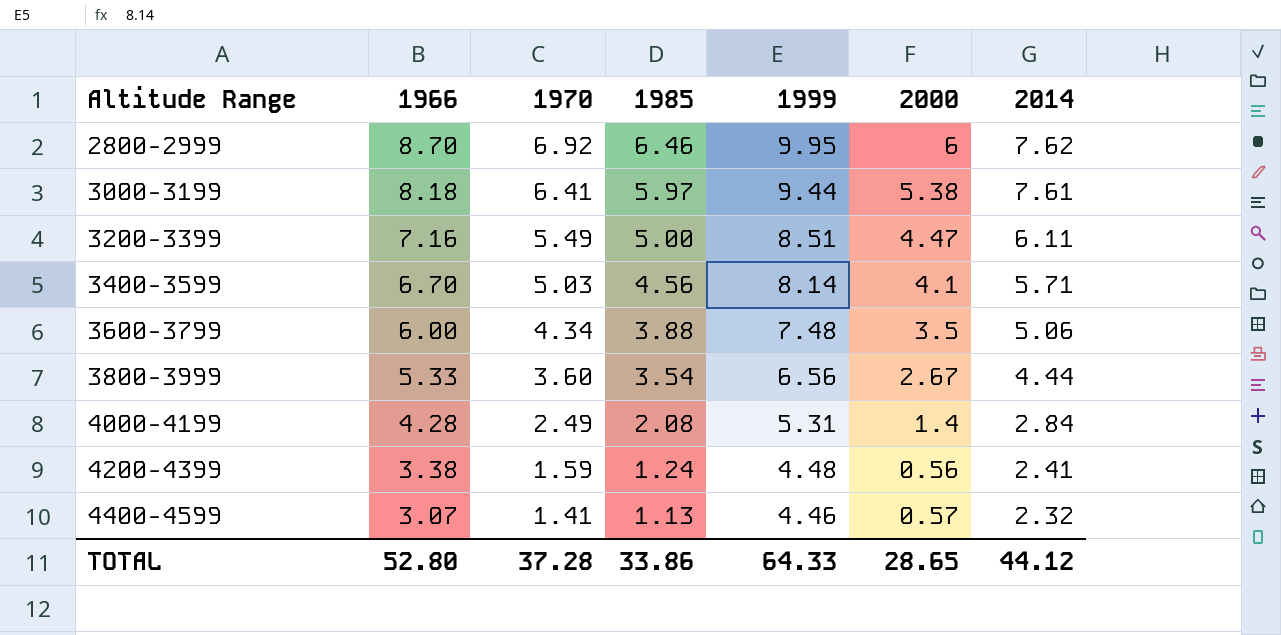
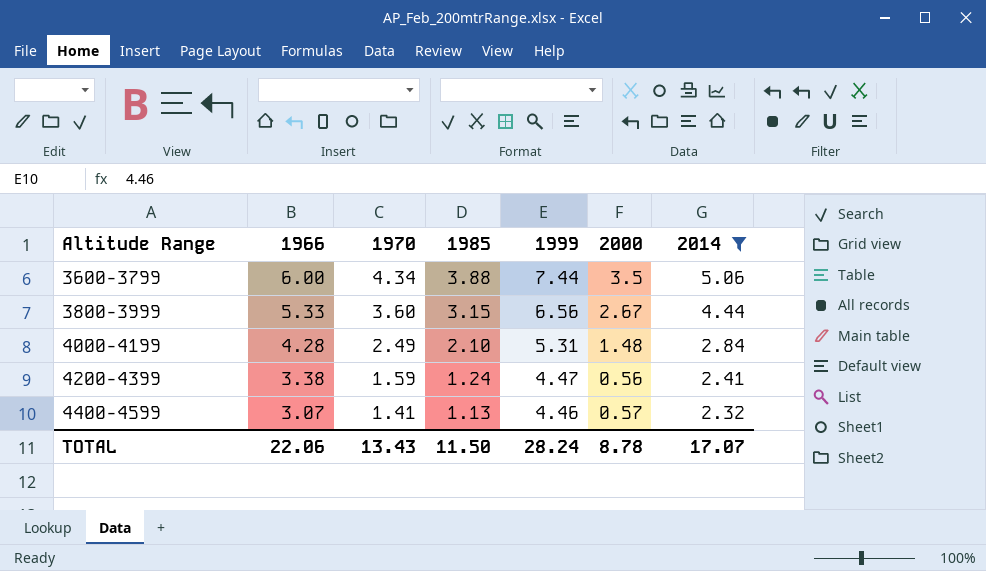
filter: none -> 2014 <= 5.06
3600-3799 | 1999: 7.48 -> 7.44
3800-3999 | 1985: 3.54 -> 3.15
4000-4199 | 1985: 2.08 -> 2.10
4000-4199 | 2000: 1.4 -> 1.48
4200-4399 | 1999: 4.48 -> 4.47
TOTAL | 1966: 52.80 -> 22.06
TOTAL | 1970: 37.28 -> 13.43
TOTAL | 1985: 33.86 -> 11.50
TOTAL | 1999: 64.33 -> 28.24
TOTAL | 2000: 28.65 -> 8.78
TOTAL | 2014: 44.12 -> 17.07

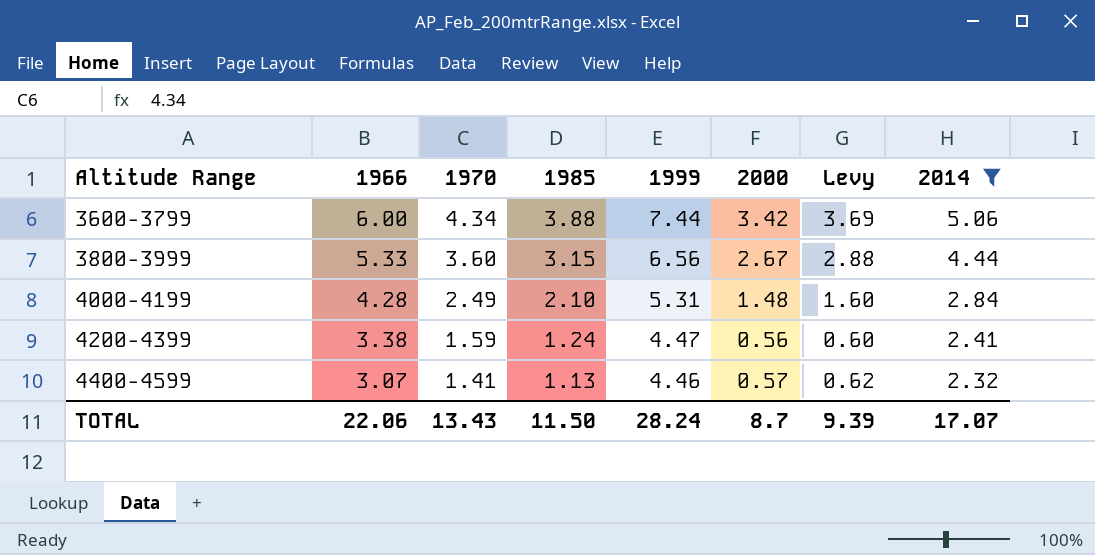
column Levy | formula: none -> [2000] * 1.08
3600-3799 | 2000: 3.5 -> 3.42
TOTAL | 2000: 8.78 -> 8.7

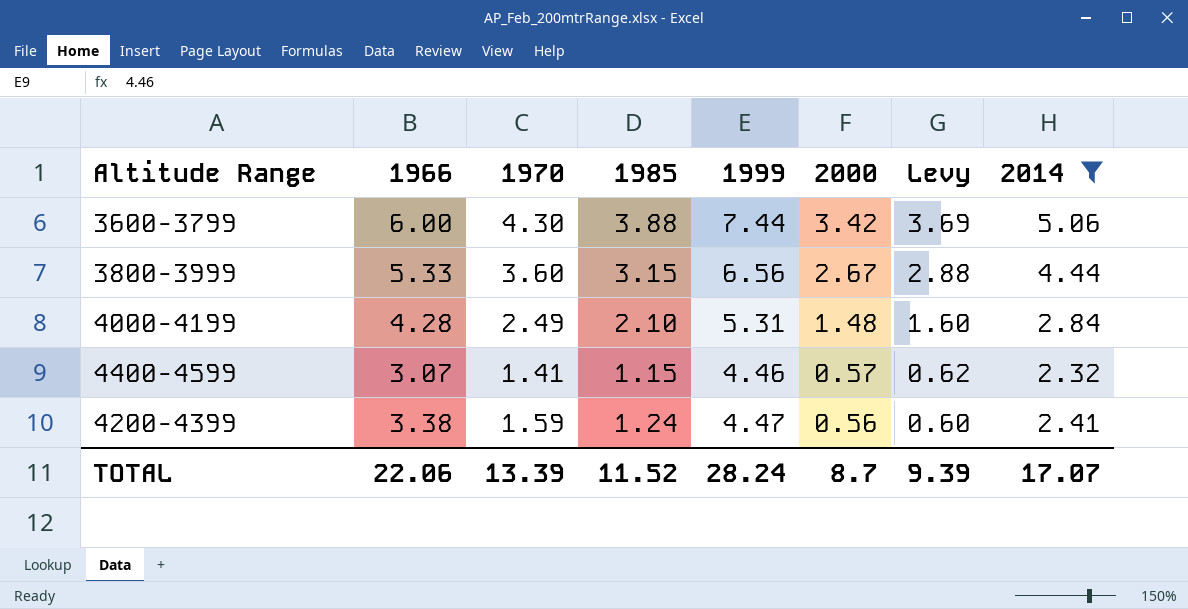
row order: Altitude Range ascending -> 2000 descending
3600-3799 | 1970: 4.34 -> 4.30
4400-4599 | 1985: 1.13 -> 1.15
TOTAL | 1970: 13.43 -> 13.39
TOTAL | 1985: 11.50 -> 11.52

